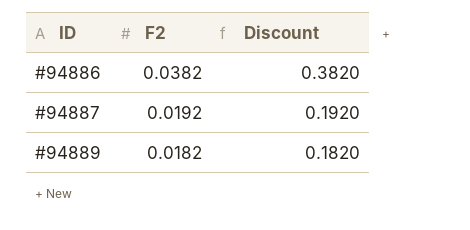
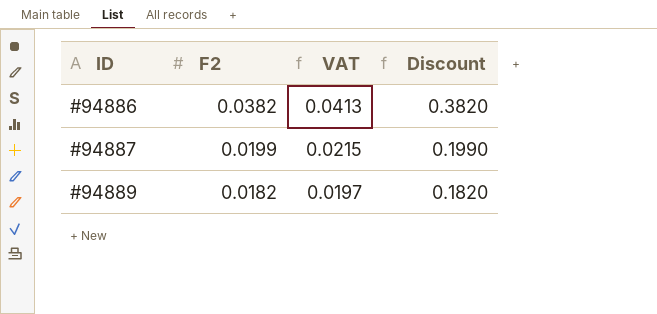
column VAT | formula: none -> [F2] * 1.08
#94887 | F2: 0.0192 -> 0.0199
#94887 | Discount: 0.1920 -> 0.1990

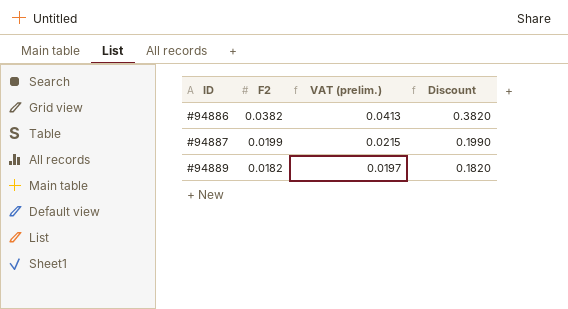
column name: VAT -> VAT (prelim.)

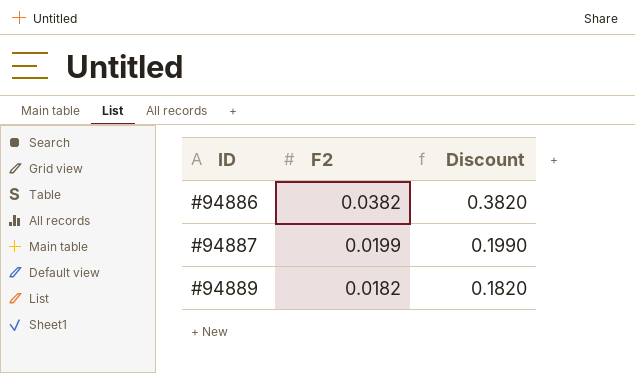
column VAT (prelim.) | formula: [F2] * 1.08 -> none

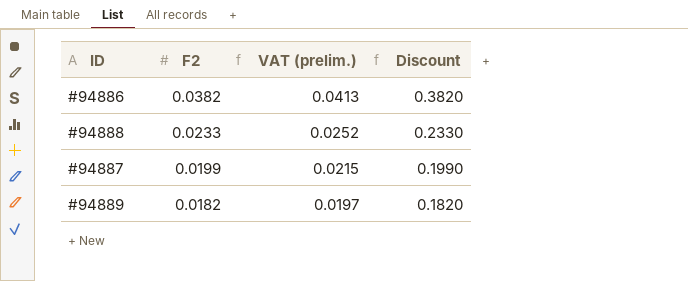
column VAT (prelim.) | formula: none -> [F2] * 1.08
row #94888: none -> 0.0233 | 0.0252 | 0.2330

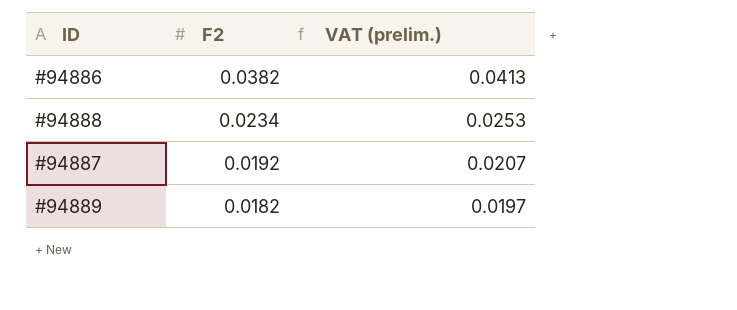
column Discount | formula: [F2] * 10 -> none
#94888 | F2: 0.0233 -> 0.0234
#94888 | VAT (prelim.): 0.0252 -> 0.0253
#94887 | F2: 0.0199 -> 0.0192
#94887 | VAT (prelim.): 0.0215 -> 0.0207

